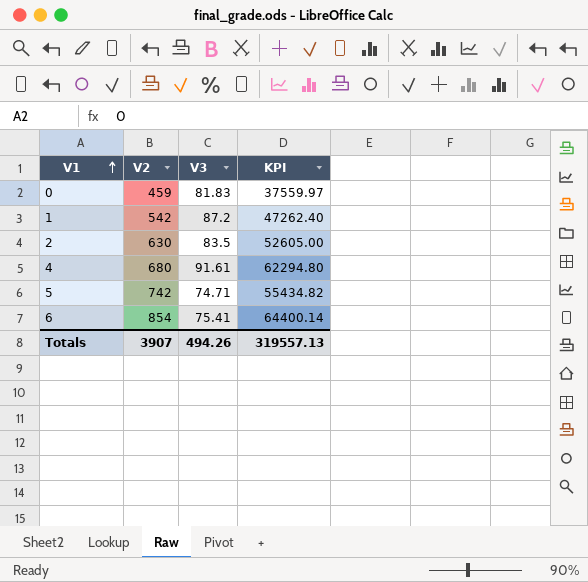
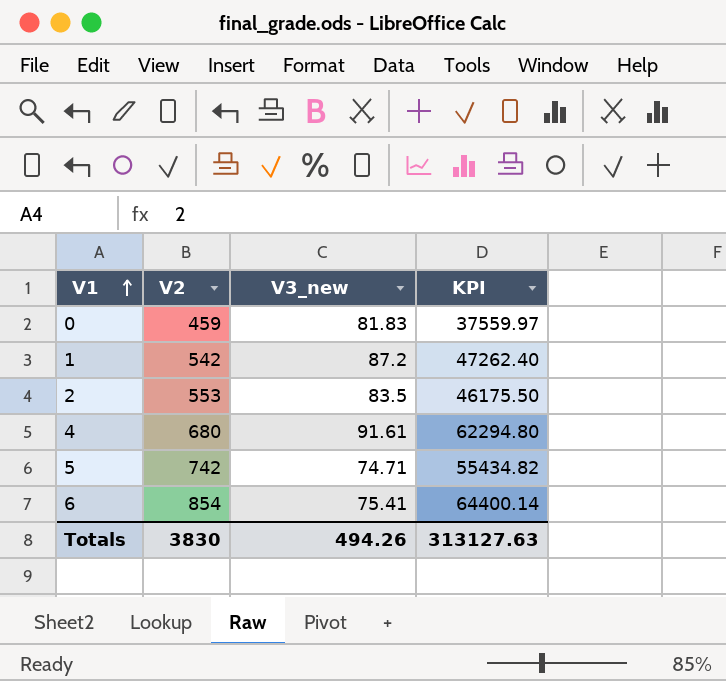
column name: V3 -> V3_new
2 | V2: 630 -> 553
2 | KPI: 52605.00 -> 46175.50
Totals | V2: 3907 -> 3830
Totals | KPI: 319557.13 -> 313127.63

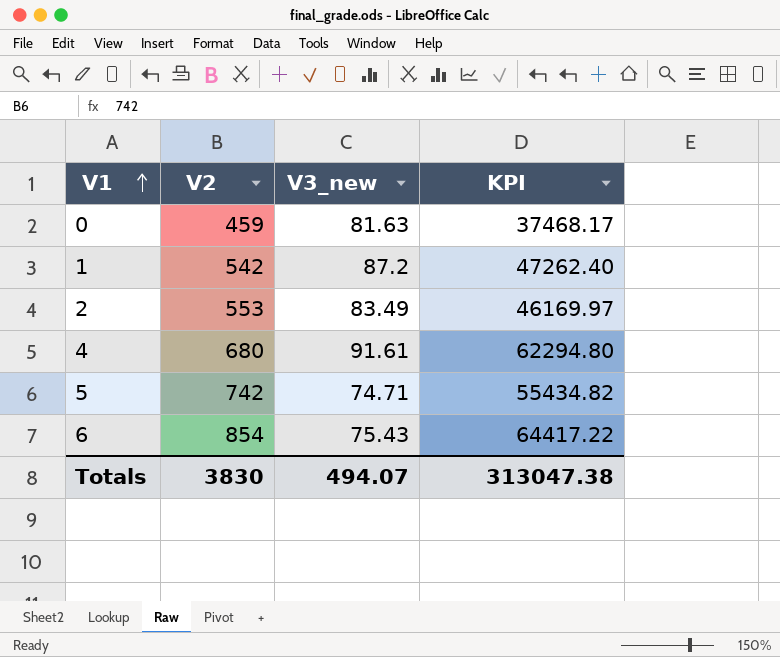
0 | V3_new: 81.83 -> 81.63
0 | KPI: 37559.97 -> 37468.17
2 | V3_new: 83.5 -> 83.49
2 | KPI: 46175.50 -> 46169.97
6 | V3_new: 75.41 -> 75.43
6 | KPI: 64400.14 -> 64417.22
Totals | V3_new: 494.26 -> 494.07
Totals | KPI: 313127.63 -> 313047.38

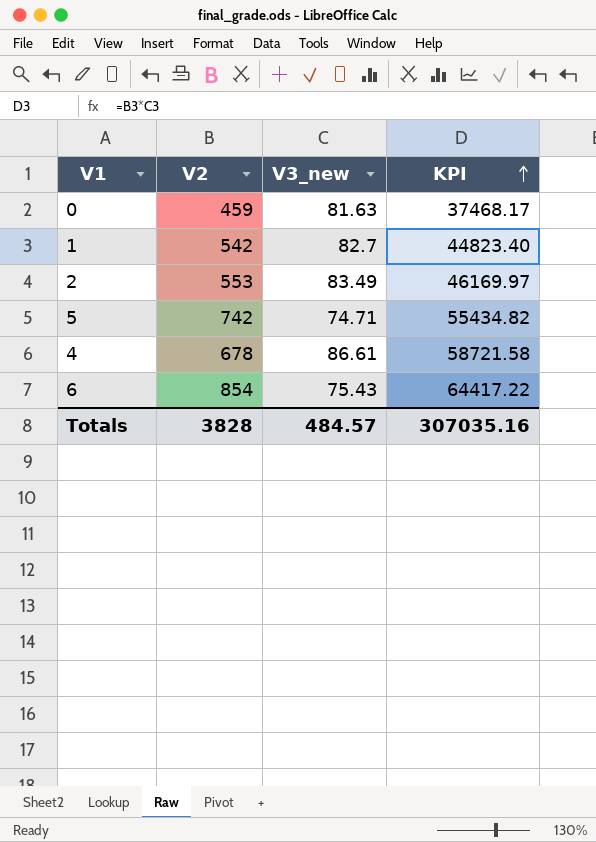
row order: V1 ascending -> KPI ascending
1 | V3_new: 87.2 -> 82.7
1 | KPI: 47262.40 -> 44823.40
4 | V2: 680 -> 678
4 | V3_new: 91.61 -> 86.61
4 | KPI: 62294.80 -> 58721.58
Totals | V2: 3830 -> 3828
Totals | V3_new: 494.07 -> 484.57
Totals | KPI: 313047.38 -> 307035.16

